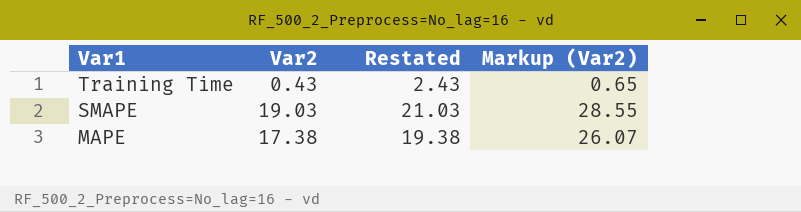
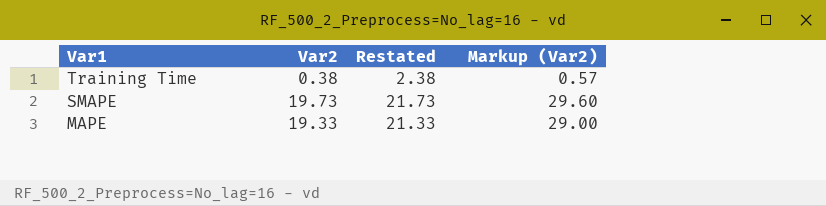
Training Time | Var2: 0.43 -> 0.38
Training Time | Restated: 2.43 -> 2.38
Training Time | Markup (Var2): 0.65 -> 0.57
SMAPE | Var2: 19.03 -> 19.73
SMAPE | Restated: 21.03 -> 21.73
SMAPE | Markup (Var2): 28.55 -> 29.60
MAPE | Var2: 17.38 -> 19.33
MAPE | Restated: 19.38 -> 21.33
MAPE | Markup (Var2): 26.07 -> 29.00

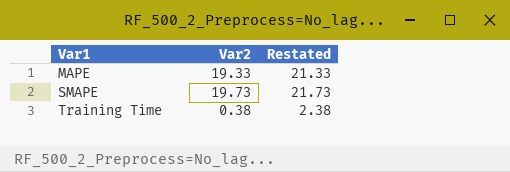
row order: Var1 descending -> Var1 ascending
column Markup (Var2) | formula: [Var2] * 1.5 -> none

